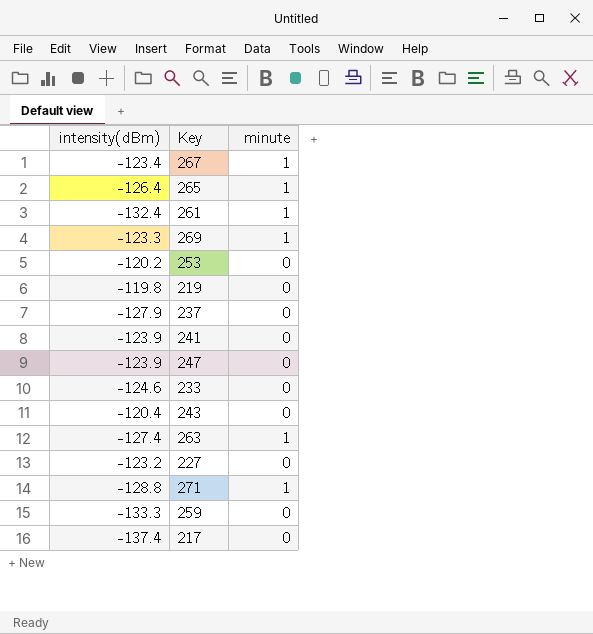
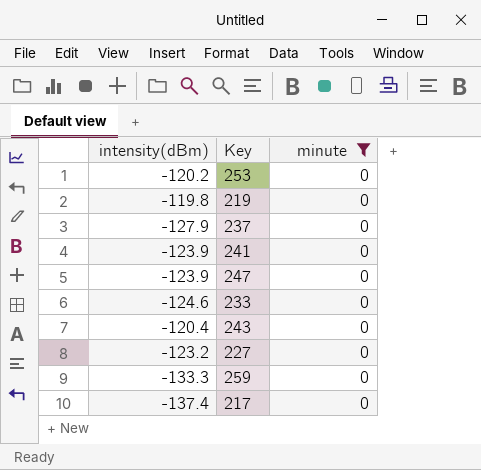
filter: none -> minute = 0

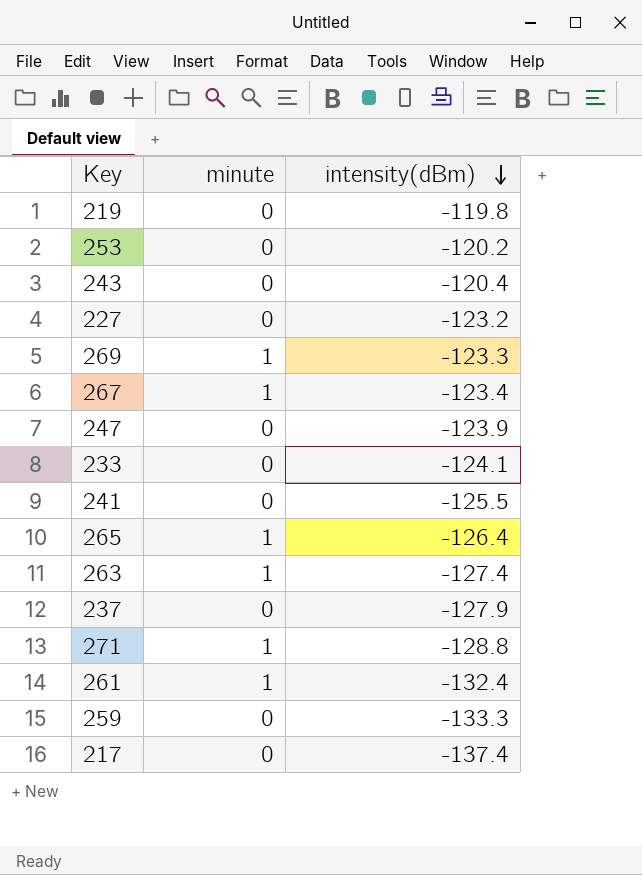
filter: minute = 0 -> none
row order: none -> intensity(dBm) descending
column intensity(dBm) | position: 1 -> 3
233 | intensity(dBm): -124.6 -> -124.1
241 | intensity(dBm): -123.9 -> -125.5

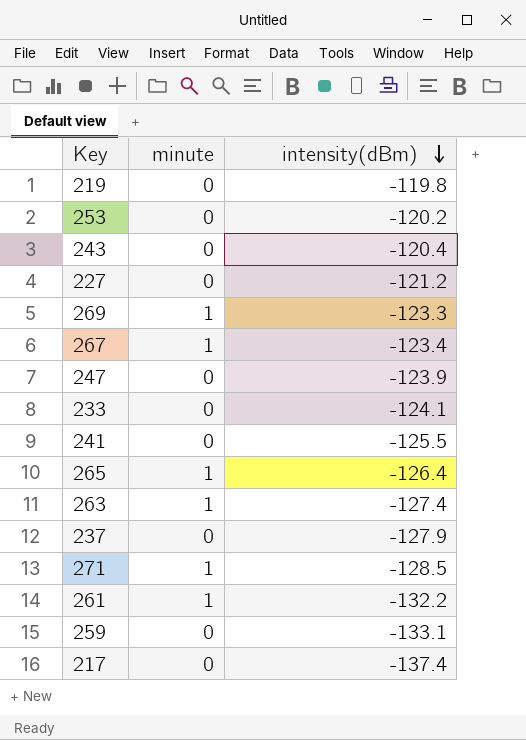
227 | intensity(dBm): -123.2 -> -121.2
271 | intensity(dBm): -128.8 -> -128.5
261 | intensity(dBm): -132.4 -> -132.2
259 | intensity(dBm): -133.3 -> -133.1

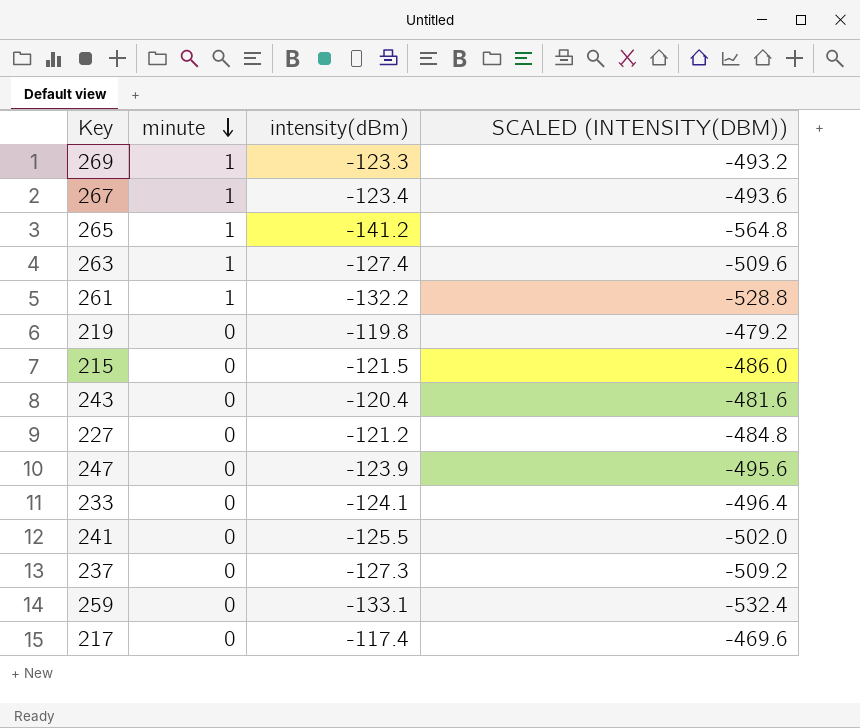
row order: intensity(dBm) descending -> minute descending
column SCALED (INTENSITY(DBM)) | formula: none -> [intensity(dBm)] * 4
row 253: 0 | -120.2 -> none
row 271: 1 | -128.5 -> none
265 | intensity(dBm): -126.4 -> -141.2
row 215: none -> 0 | -121.5 | -486.0
237 | intensity(dBm): -127.9 -> -127.3
217 | intensity(dBm): -137.4 -> -117.4

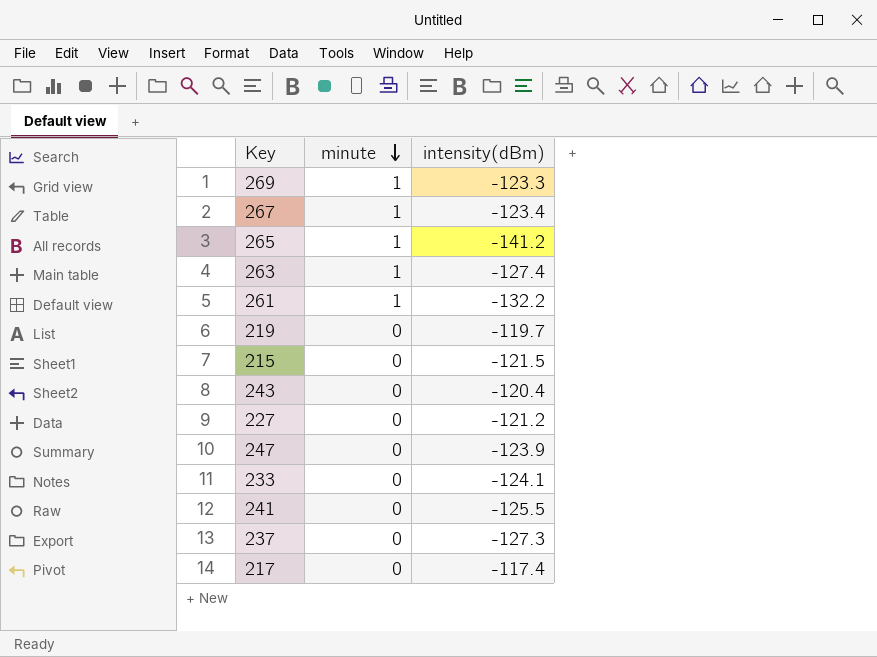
column SCALED (INTENSITY(DBM)) | formula: [intensity(dBm)] * 4 -> none
row 259: 0 | -133.1 | -532.4 -> none
219 | intensity(dBm): -119.8 -> -119.7

